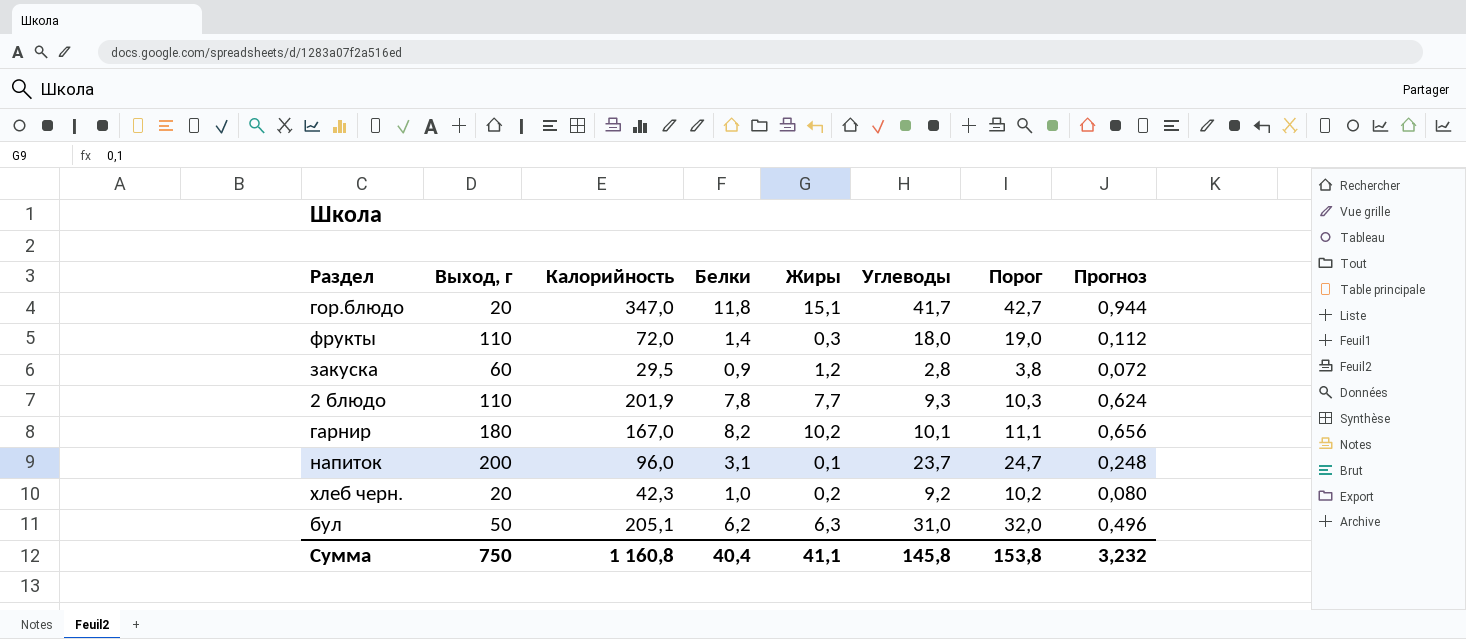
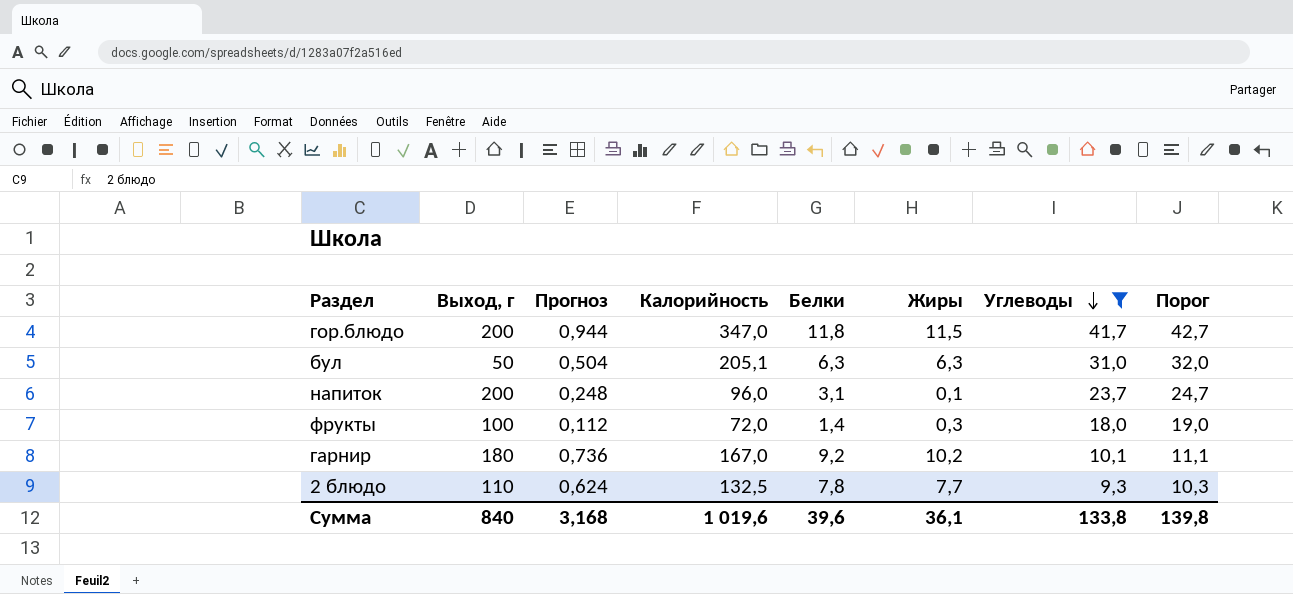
filter: none -> Углеводы >= 9,3
row order: none -> Углеводы descending
column Прогноз | position: 8 -> 3
гор.блюдо | Выход, г: 20 -> 200
гор.блюдо | Жиры: 15,1 -> 11,5
бул | Прогноз: 0,496 -> 0,504
бул | Белки: 6,2 -> 6,3
фрукты | Выход, г: 110 -> 100
гарнир | Прогноз: 0,656 -> 0,736
гарнир | Белки: 8,2 -> 9,2
2 блюдо | Калорийность: 201,9 -> 132,5
Сумма | Выход, г: 750 -> 840
Сумма | Прогноз: 3,232 -> 3,168
Сумма | Калорийность: 1 160,8 -> 1 019,6
Сумма | Белки: 40,4 -> 39,6
Сумма | Жиры: 41,1 -> 36,1
Сумма | Углеводы: 145,8 -> 133,8
Сумма | Порог: 153,8 -> 139,8

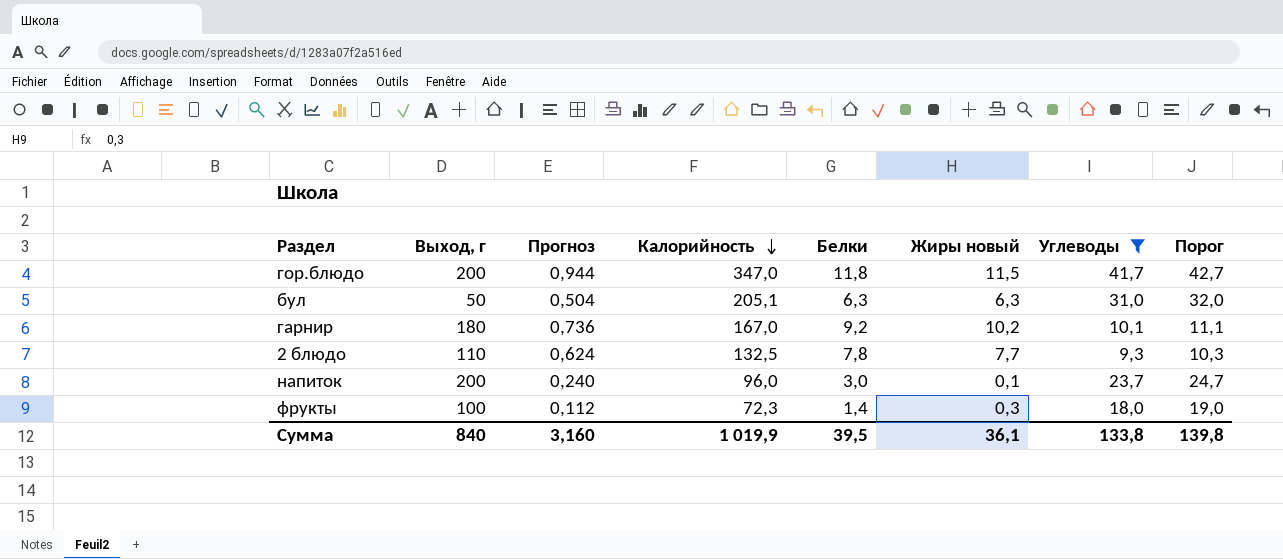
row order: Углеводы descending -> Калорийность descending
column name: Жиры -> Жиры новый
напиток | Прогноз: 0,248 -> 0,240
напиток | Белки: 3,1 -> 3,0
фрукты | Калорийность: 72,0 -> 72,3
Сумма | Прогноз: 3,168 -> 3,160
Сумма | Калорийность: 1 019,6 -> 1 019,9
Сумма | Белки: 39,6 -> 39,5

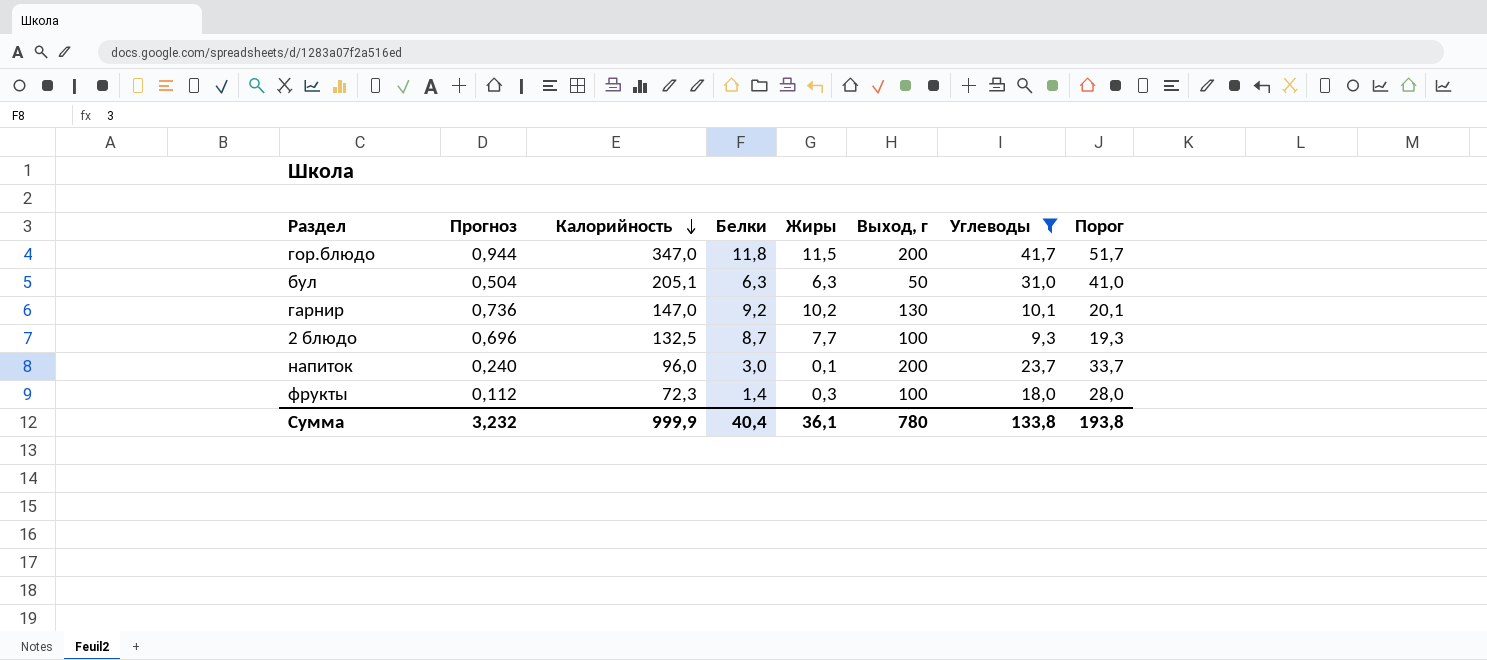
column name: Жиры новый -> Жиры
column Выход, г | position: 2 -> 6
column Порог | formula: [Углеводы] + 1 -> [Углеводы] + 10
гарнир | Калорийность: 167,0 -> 147,0
гарнир | Выход, г: 180 -> 130
2 блюдо | Прогноз: 0,624 -> 0,696
2 блюдо | Белки: 7,8 -> 8,7
2 блюдо | Выход, г: 110 -> 100
Сумма | Прогноз: 3,160 -> 3,232
Сумма | Калорийность: 1 019,9 -> 999,9
Сумма | Белки: 39,5 -> 40,4
Сумма | Выход, г: 840 -> 780
Сумма | Порог: 139,8 -> 193,8

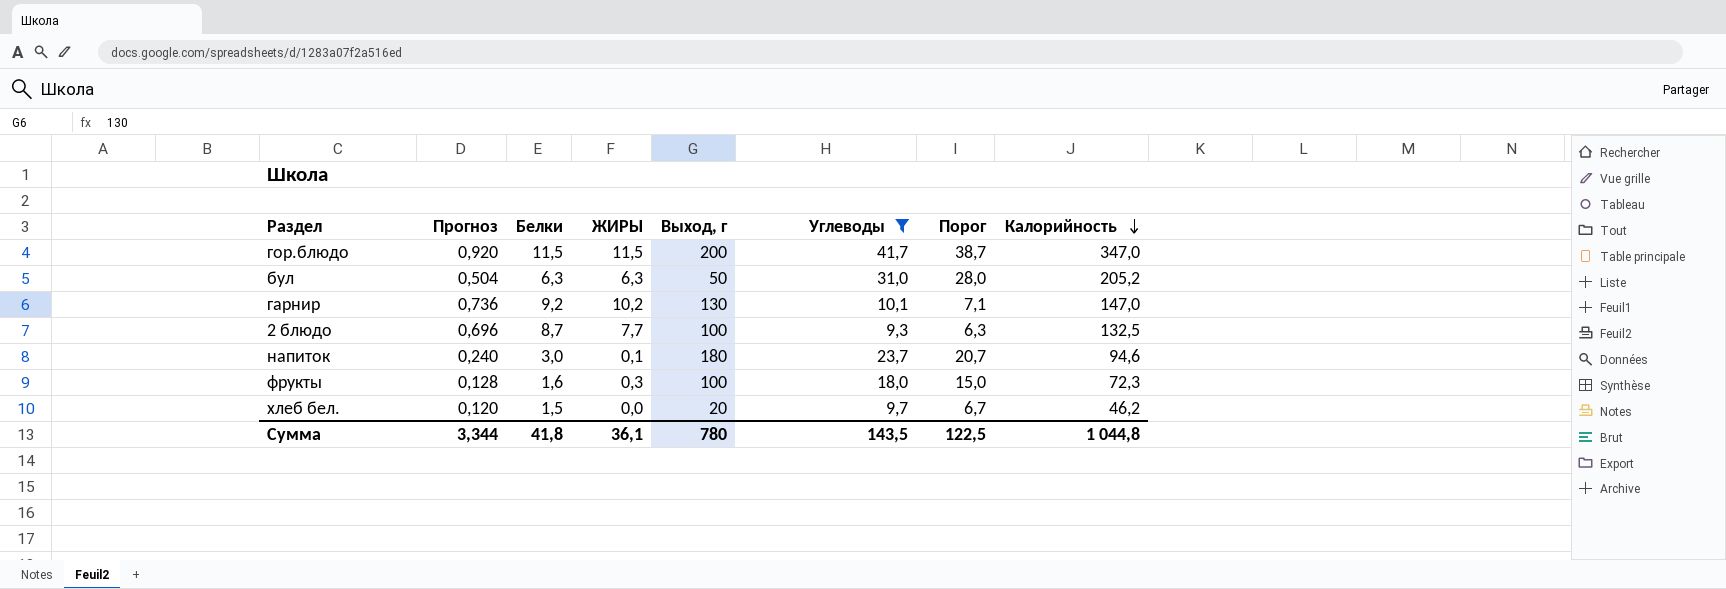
column name: Жиры -> ЖИРЫ
column Порог | formula: [Углеводы] + 10 -> [Углеводы] - 3
column Калорийность | position: 3 -> 8
гор.блюдо | Прогноз: 0,944 -> 0,920
гор.блюдо | Белки: 11,8 -> 11,5
бул | Калорийность: 205,1 -> 205,2
напиток | Выход, г: 200 -> 180
напиток | Калорийность: 96,0 -> 94,6
фрукты | Прогноз: 0,112 -> 0,128
фрукты | Белки: 1,4 -> 1,6
row хлеб бел.: none -> 0,120 | 1,5 | 0,0 | 20 | 9,7 | 6,7 | 46,2
Сумма | Прогноз: 3,232 -> 3,344
Сумма | Белки: 40,4 -> 41,8
Сумма | Углеводы: 133,8 -> 143,5
Сумма | Порог: 193,8 -> 122,5
Сумма | Калорийность: 999,9 -> 1 044,8

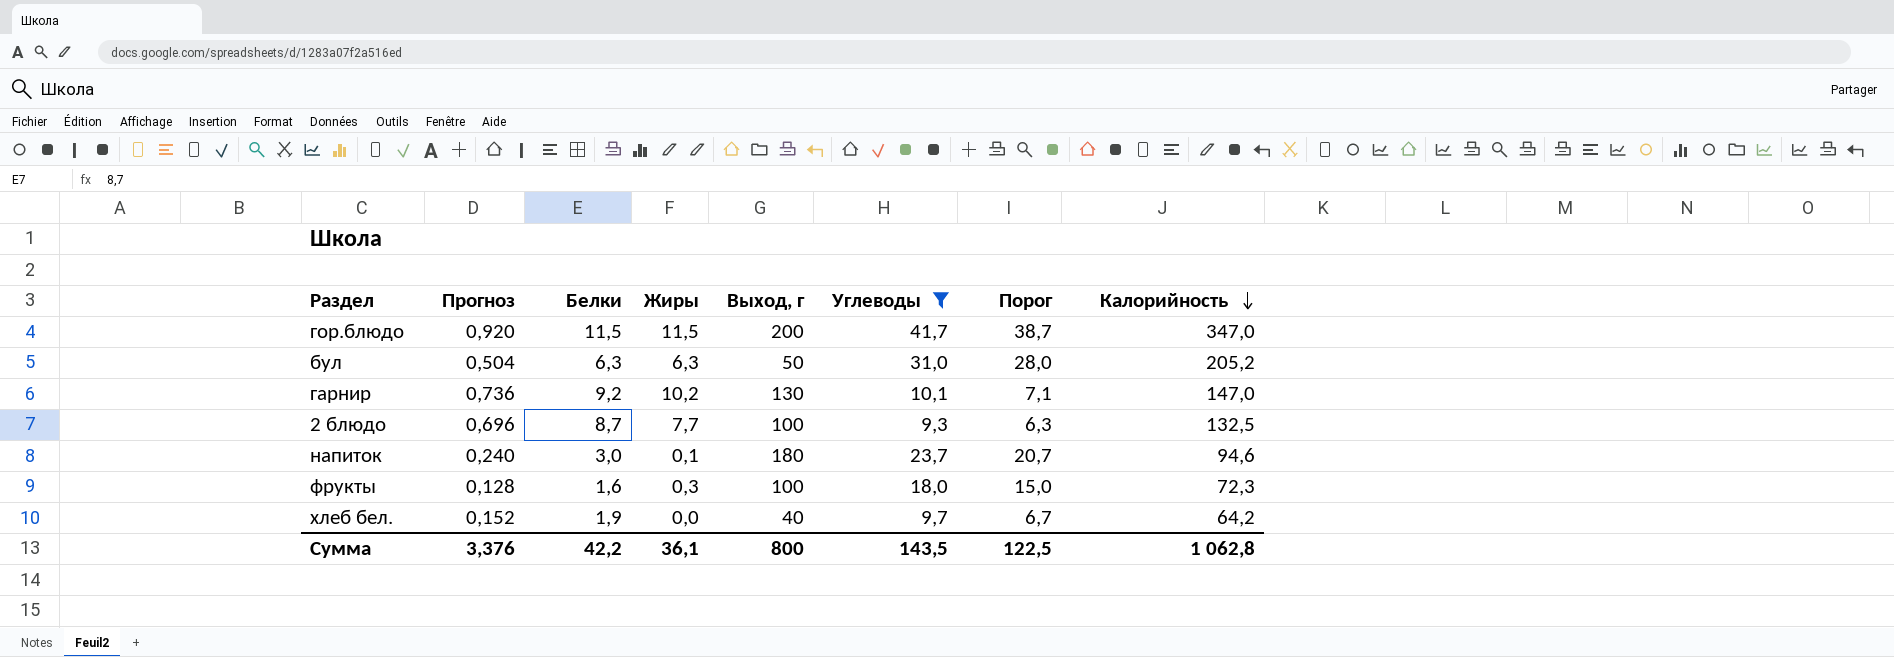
column name: ЖИРЫ -> Жиры
хлеб бел. | Прогноз: 0,120 -> 0,152
хлеб бел. | Белки: 1,5 -> 1,9
хлеб бел. | Выход, г: 20 -> 40
хлеб бел. | Калорийность: 46,2 -> 64,2
Сумма | Прогноз: 3,344 -> 3,376
Сумма | Белки: 41,8 -> 42,2
Сумма | Выход, г: 780 -> 800
Сумма | Калорийность: 1 044,8 -> 1 062,8

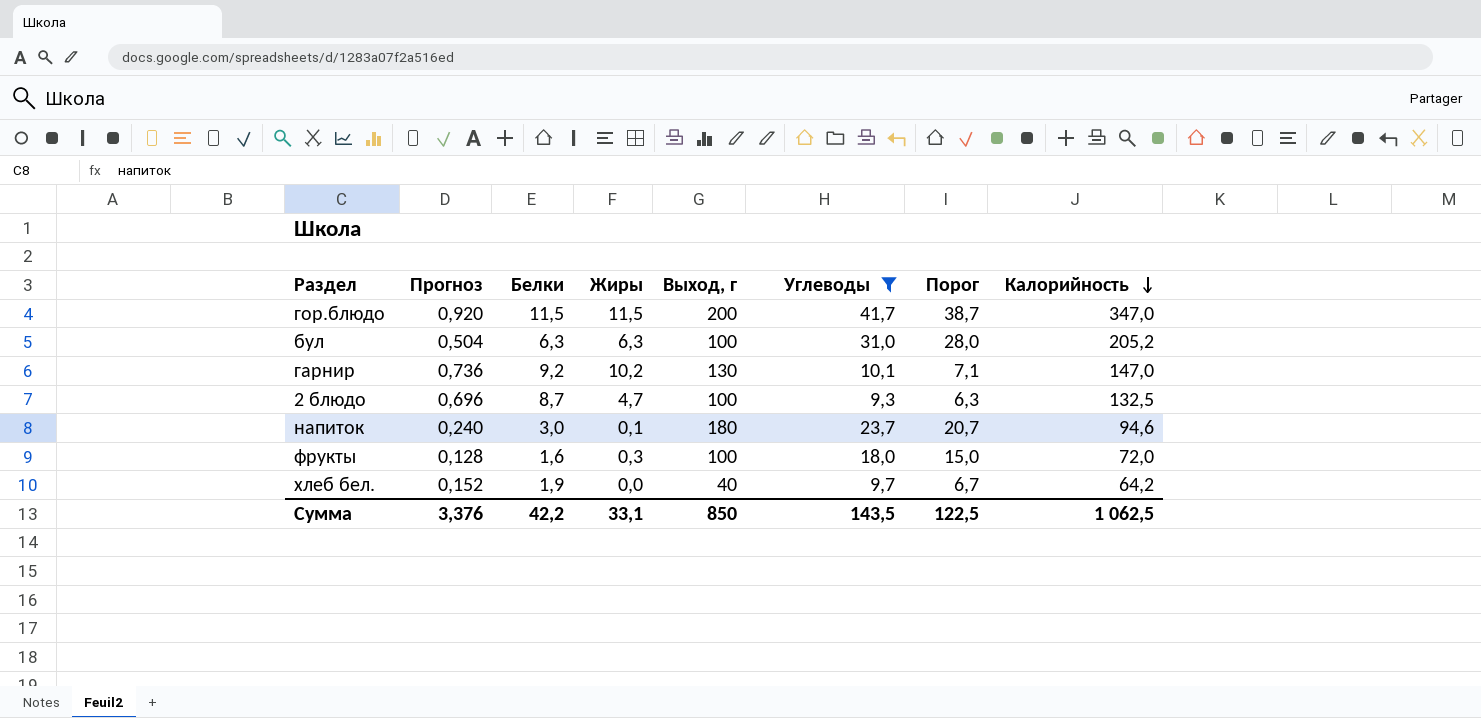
бул | Выход, г: 50 -> 100
2 блюдо | Жиры: 7,7 -> 4,7
фрукты | Калорийность: 72,3 -> 72,0
Сумма | Жиры: 36,1 -> 33,1
Сумма | Выход, г: 800 -> 850
Сумма | Калорийность: 1 062,8 -> 1 062,5

